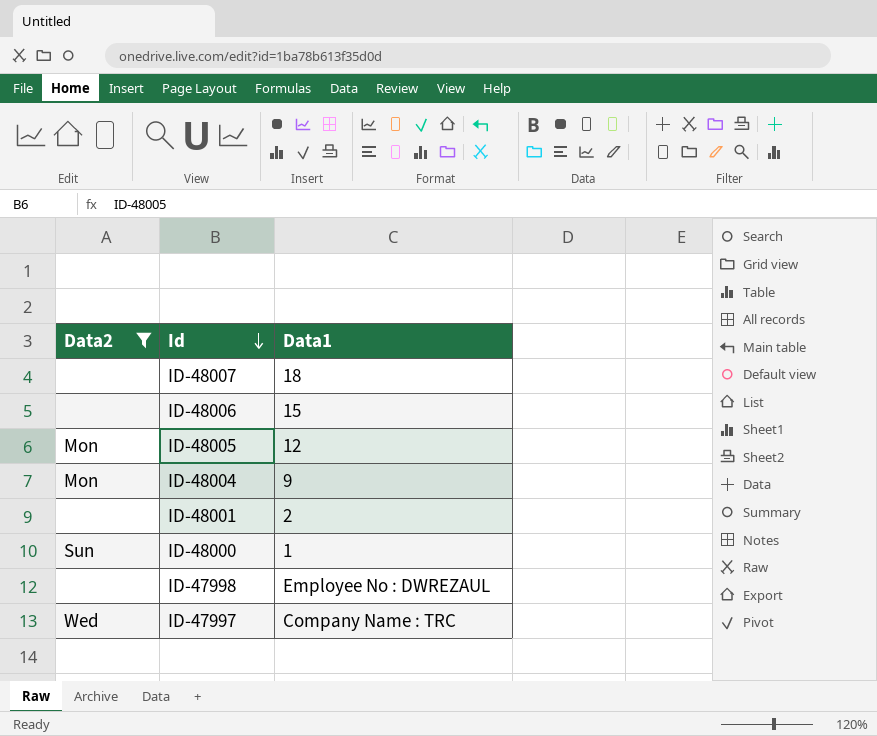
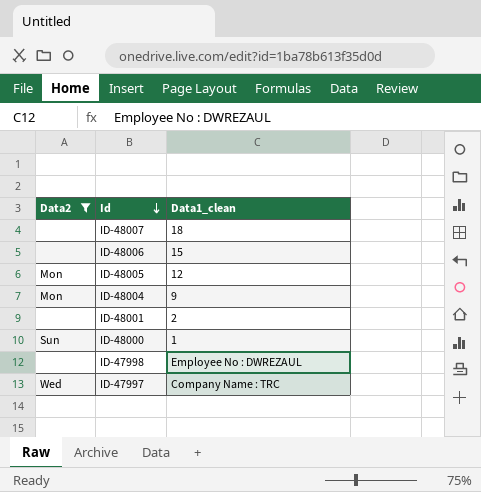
column name: Data1 -> Data1_clean

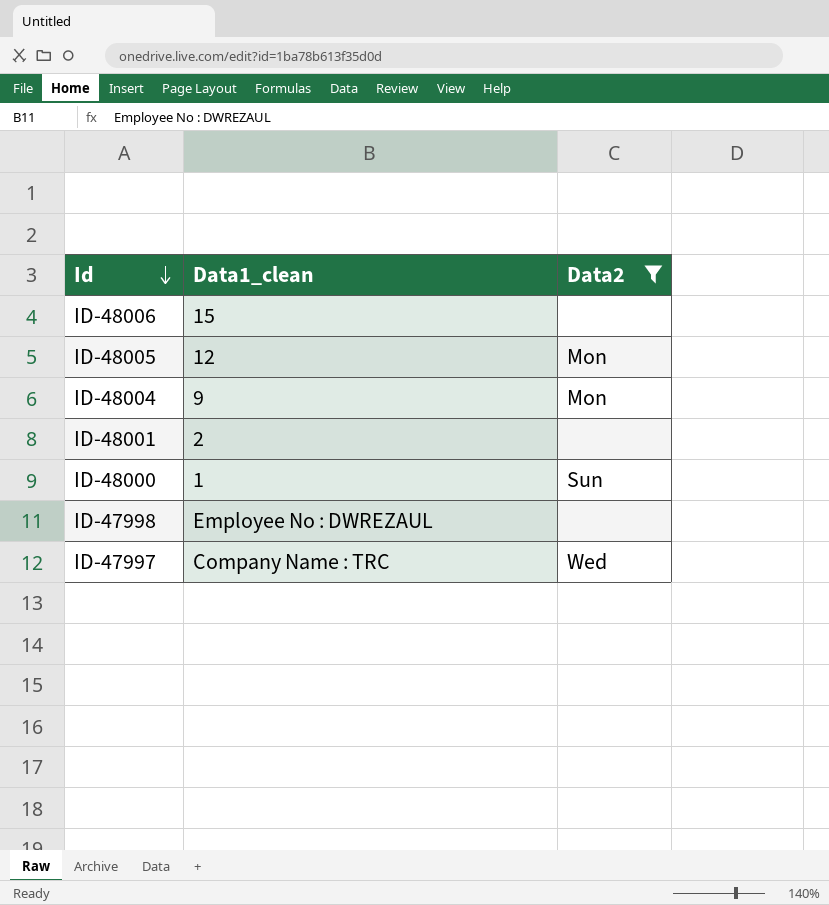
column Data2 | position: 1 -> 3
row ID-48007: none | 18 -> none

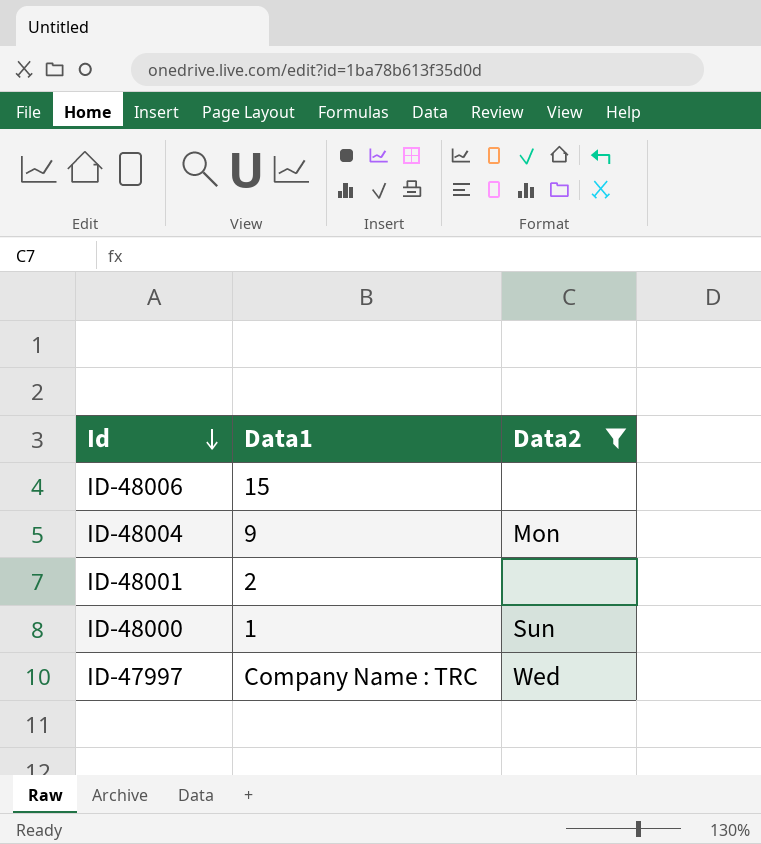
column name: Data1_clean -> Data1
row ID-48005: 12 | Mon -> none
row ID-47998: Employee No : DWREZAUL | none -> none

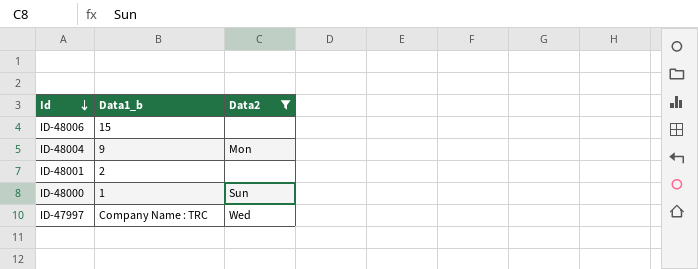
column name: Data1 -> Data1_b

